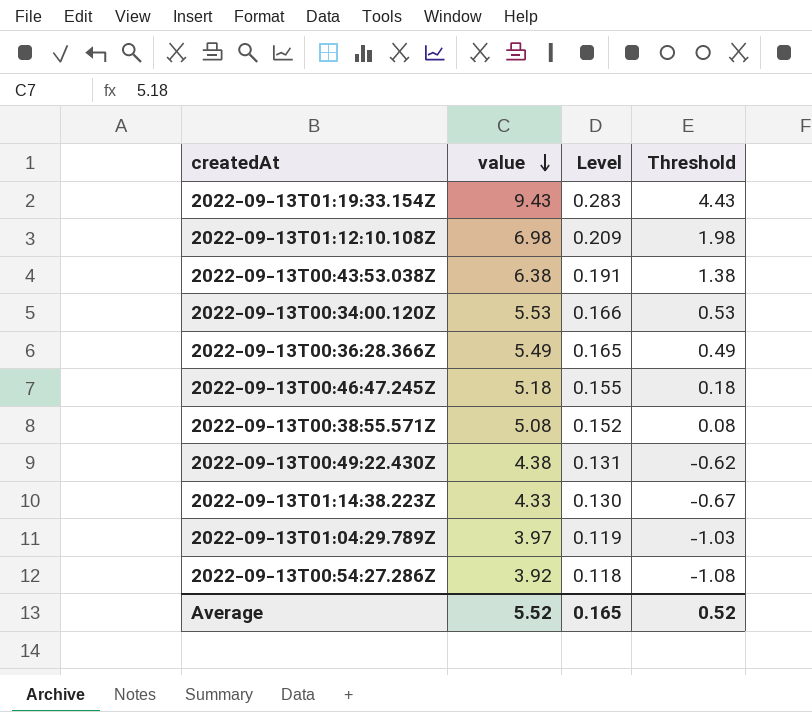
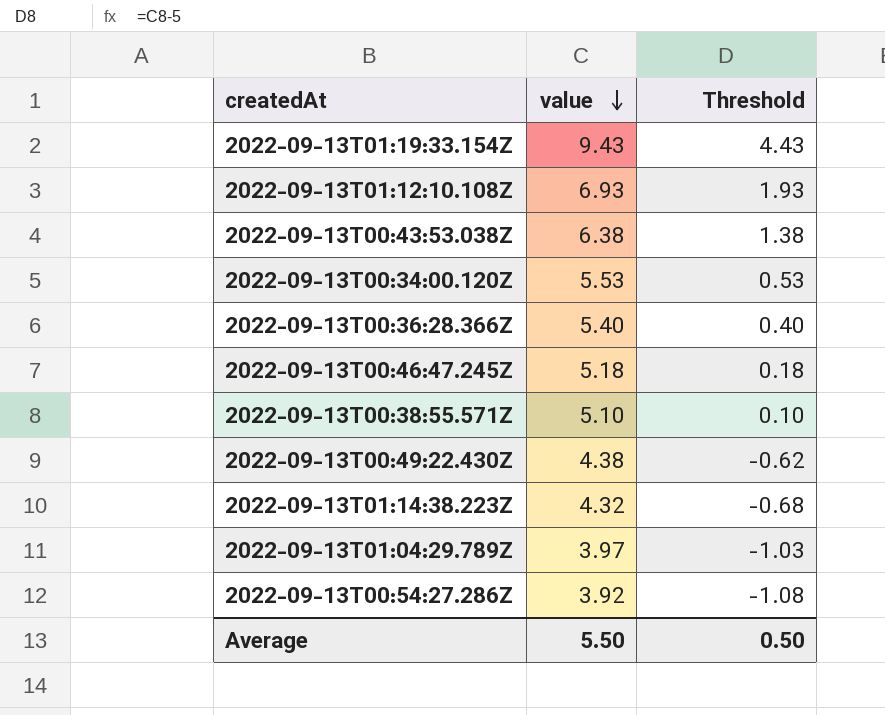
column Level | formula: [value] * 0.03 -> none
2022-09-13T01:12:10.108Z | value: 6.98 -> 6.93
2022-09-13T01:12:10.108Z | Threshold: 1.98 -> 1.93
2022-09-13T00:36:28.366Z | value: 5.49 -> 5.40
2022-09-13T00:36:28.366Z | Threshold: 0.49 -> 0.40
2022-09-13T00:38:55.571Z | value: 5.08 -> 5.10
2022-09-13T00:38:55.571Z | Threshold: 0.08 -> 0.10
2022-09-13T01:14:38.223Z | value: 4.33 -> 4.32
2022-09-13T01:14:38.223Z | Threshold: -0.67 -> -0.68
Average | value: 5.52 -> 5.50
Average | Threshold: 0.52 -> 0.50

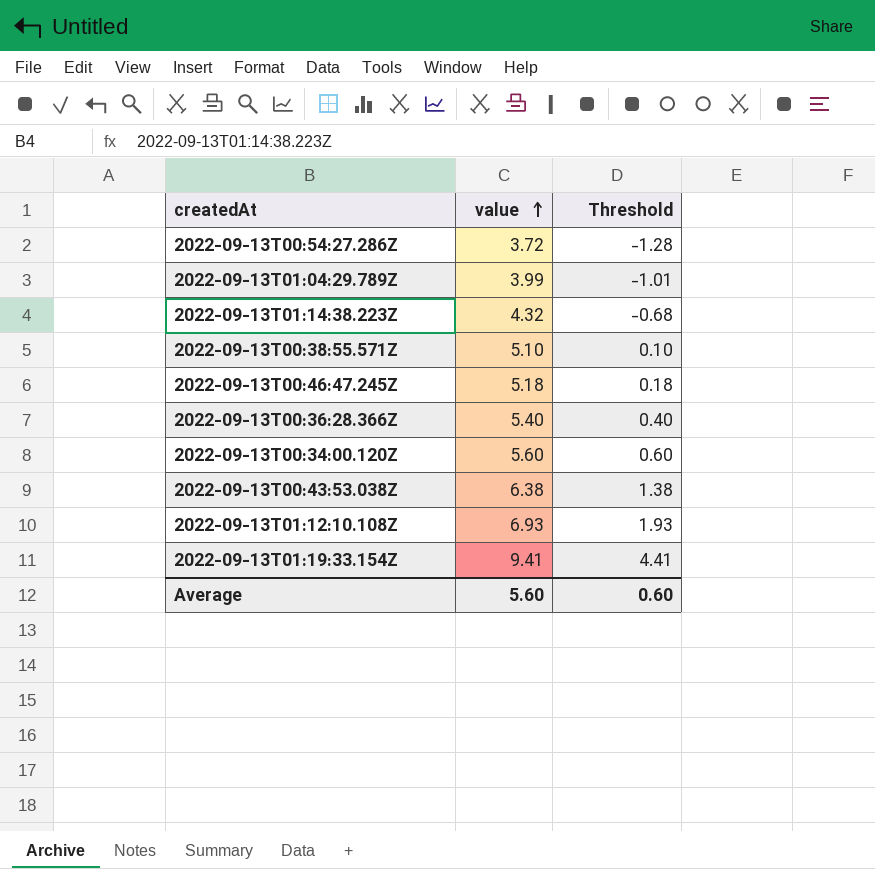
row order: value descending -> value ascending
row 2022-09-13T00:49:22.430Z: 4.38 | -0.62 -> none
2022-09-13T00:54:27.286Z | value: 3.92 -> 3.72
2022-09-13T00:54:27.286Z | Threshold: -1.08 -> -1.28
2022-09-13T01:04:29.789Z | value: 3.97 -> 3.99
2022-09-13T01:04:29.789Z | Threshold: -1.03 -> -1.01
2022-09-13T00:34:00.120Z | value: 5.53 -> 5.60
2022-09-13T00:34:00.120Z | Threshold: 0.53 -> 0.60
2022-09-13T01:19:33.154Z | value: 9.43 -> 9.41
2022-09-13T01:19:33.154Z | Threshold: 4.43 -> 4.41
Average | value: 5.50 -> 5.60
Average | Threshold: 0.50 -> 0.60

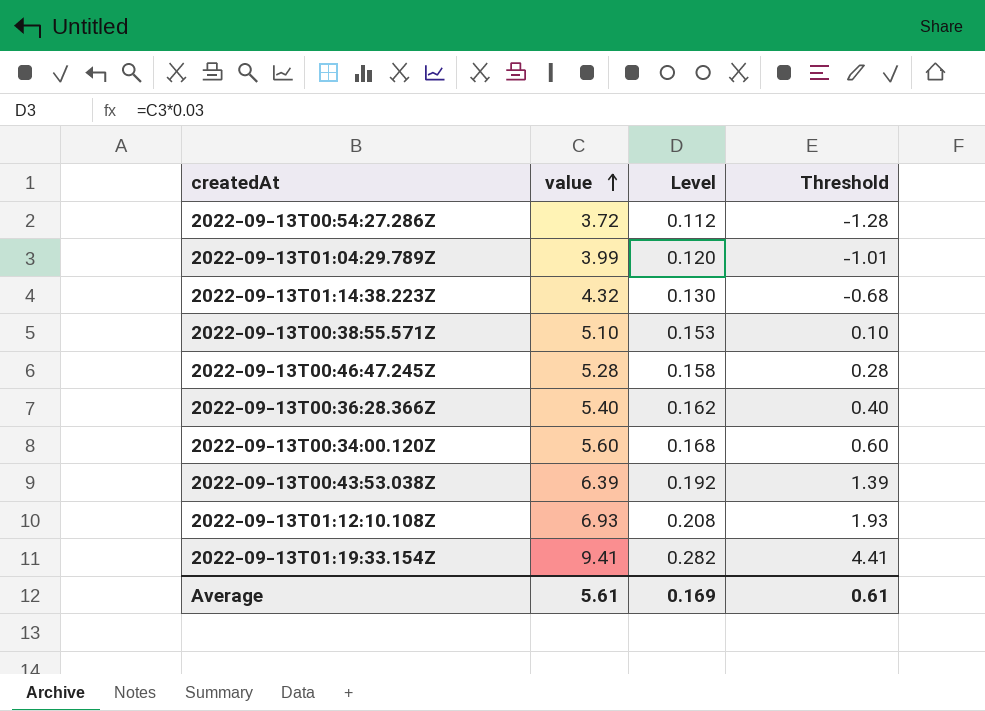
column Level | formula: none -> [value] * 0.03
2022-09-13T00:46:47.245Z | value: 5.18 -> 5.28
2022-09-13T00:46:47.245Z | Threshold: 0.18 -> 0.28
2022-09-13T00:43:53.038Z | value: 6.38 -> 6.39
2022-09-13T00:43:53.038Z | Threshold: 1.38 -> 1.39
Average | value: 5.60 -> 5.61
Average | Threshold: 0.60 -> 0.61

